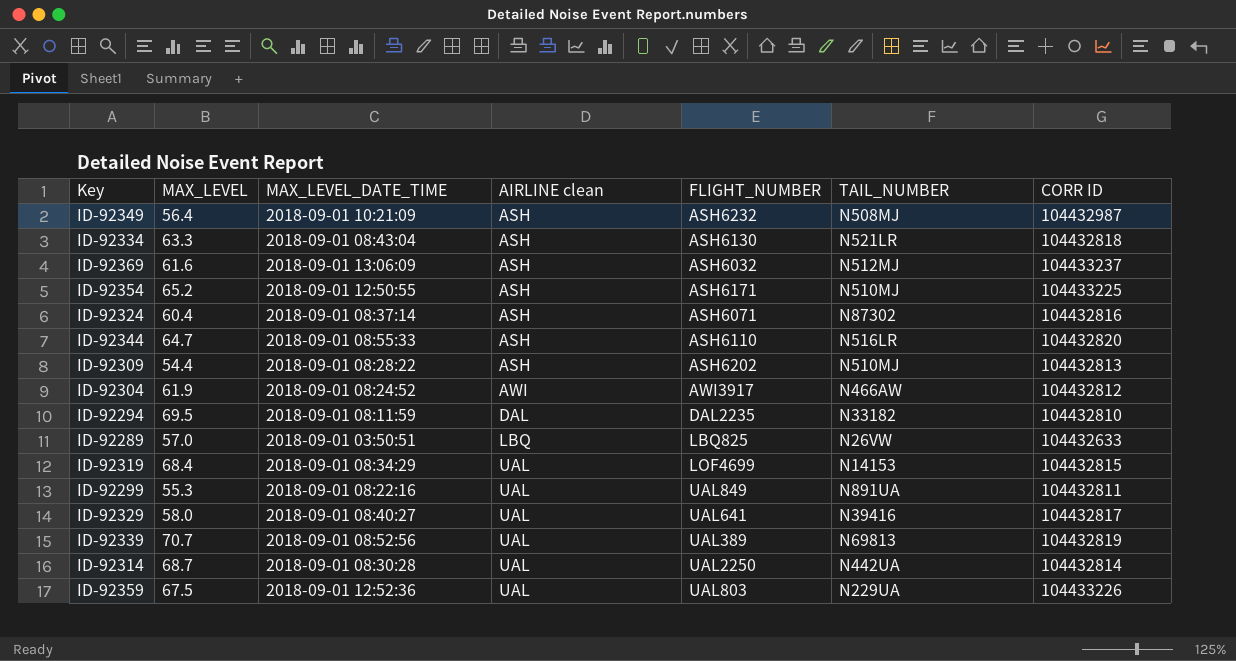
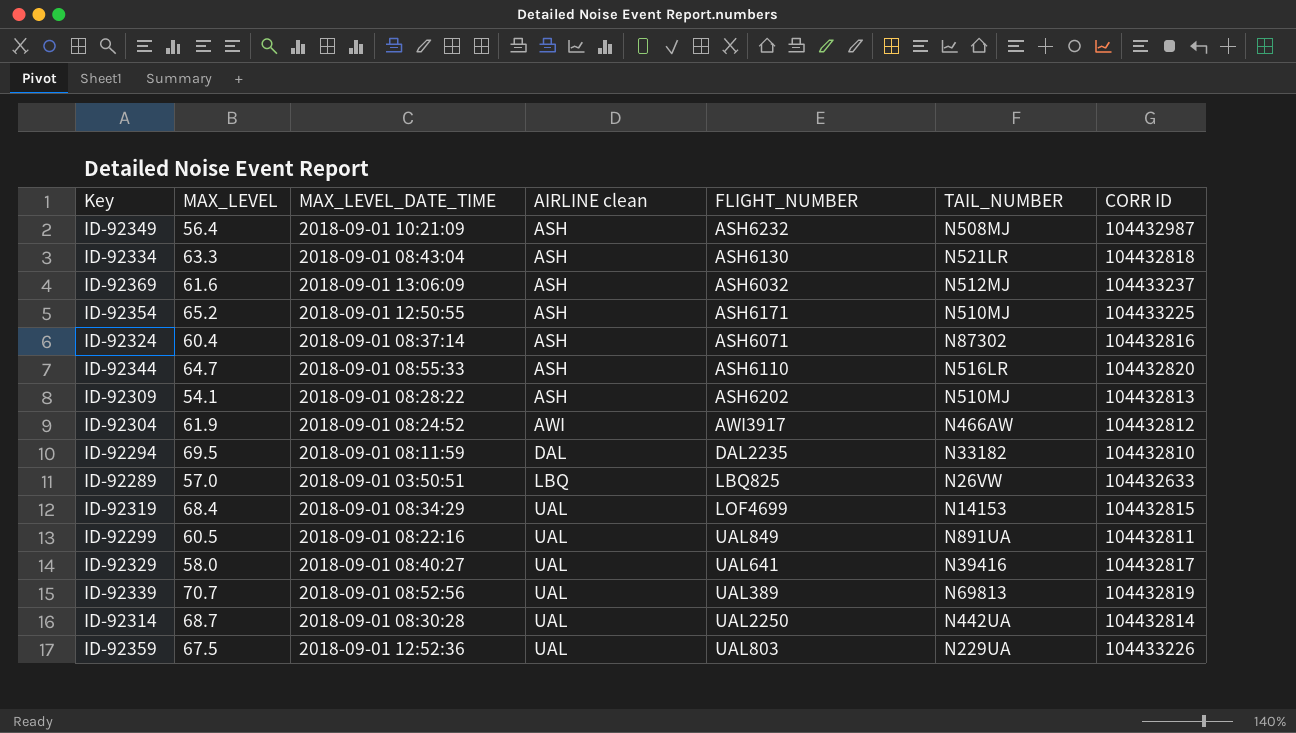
ID-92309 | MAX_LEVEL: 54.4 -> 54.1
ID-92299 | MAX_LEVEL: 55.3 -> 60.5

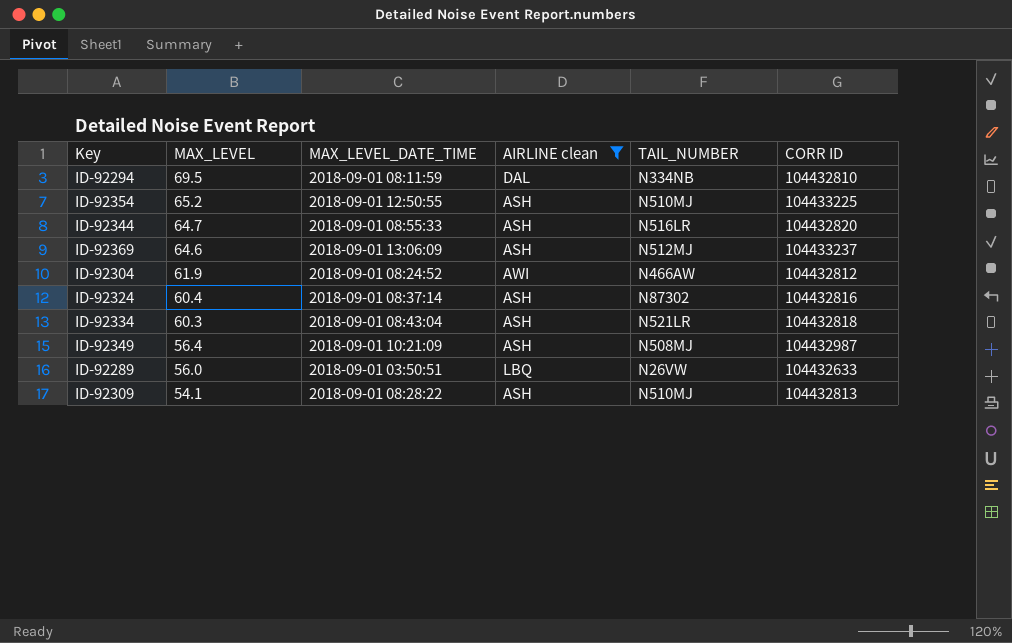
filter: none -> AIRLINE clean != UAL
row order: AIRLINE clean ascending -> MAX_LEVEL descending
column FLIGHT_NUMBER | position: 5 -> none
ID-92294 | TAIL_NUMBER: N33182 -> N334NB
ID-92369 | MAX_LEVEL: 61.6 -> 64.6
ID-92334 | MAX_LEVEL: 63.3 -> 60.3
ID-92289 | MAX_LEVEL: 57.0 -> 56.0

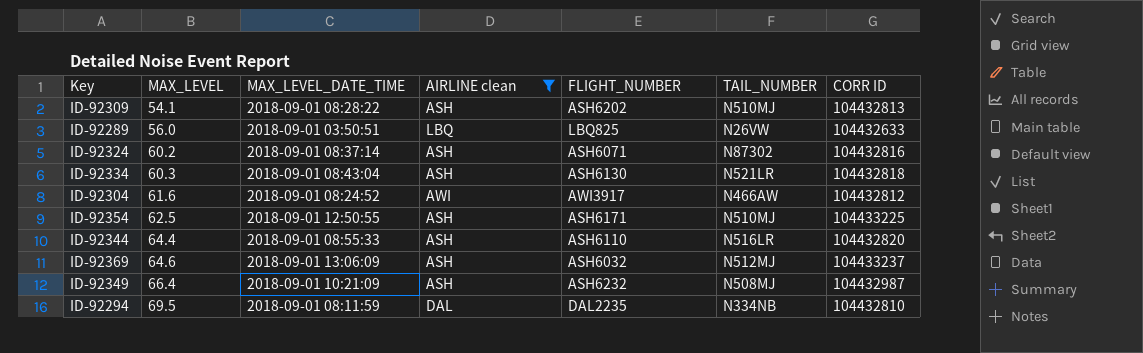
row order: MAX_LEVEL descending -> MAX_LEVEL ascending
column FLIGHT_NUMBER | position: none -> 5
ID-92324 | MAX_LEVEL: 60.4 -> 60.2
ID-92304 | MAX_LEVEL: 61.9 -> 61.6
ID-92354 | MAX_LEVEL: 65.2 -> 62.5
ID-92344 | MAX_LEVEL: 64.7 -> 64.4
ID-92349 | MAX_LEVEL: 56.4 -> 66.4

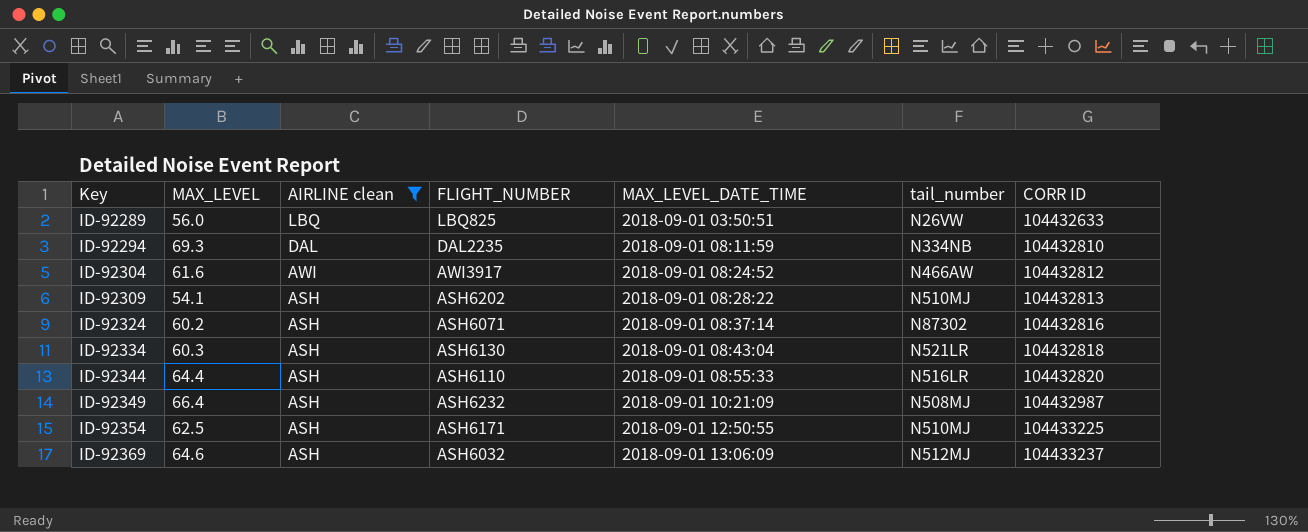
row order: MAX_LEVEL ascending -> Key ascending
column MAX_LEVEL_DATE_TIME | position: 3 -> 5
column name: TAIL_NUMBER -> tail_number
ID-92294 | MAX_LEVEL: 69.5 -> 69.3

